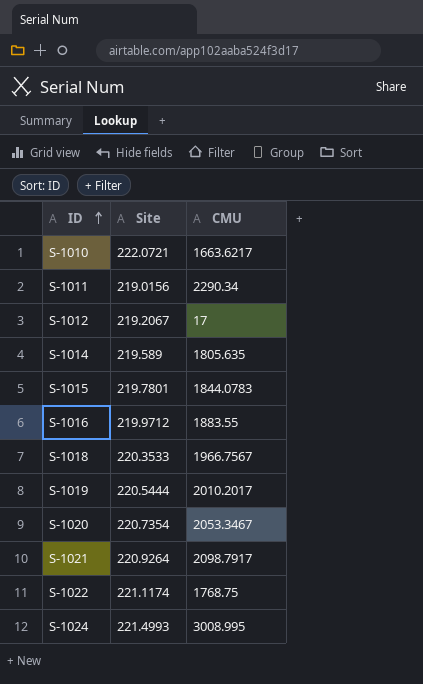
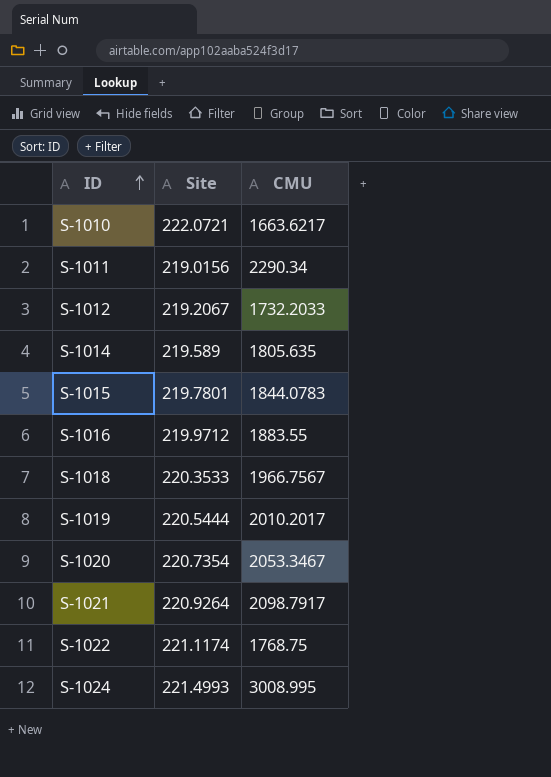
S-1012 | CMU: 17 -> 1732.2033

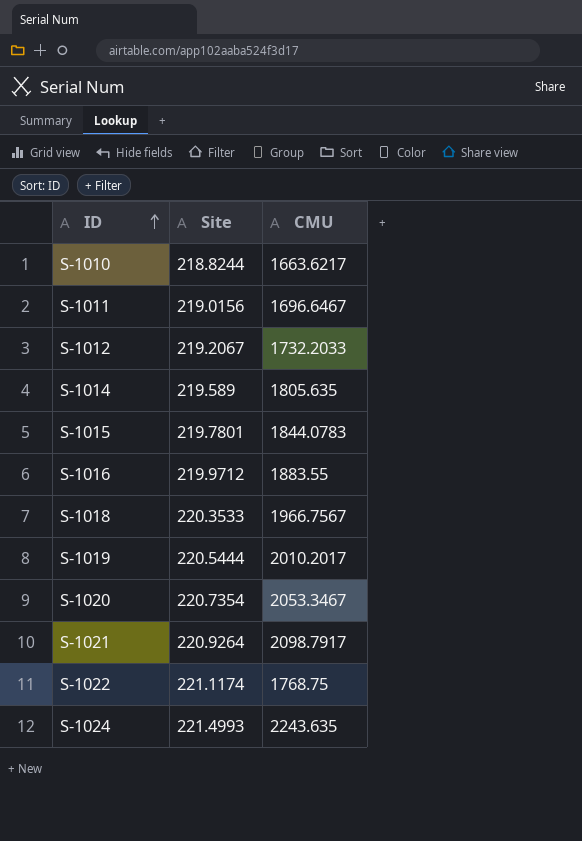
S-1010 | Site: 222.0721 -> 218.8244
S-1011 | CMU: 2290.34 -> 1696.6467
S-1024 | CMU: 3008.995 -> 2243.635

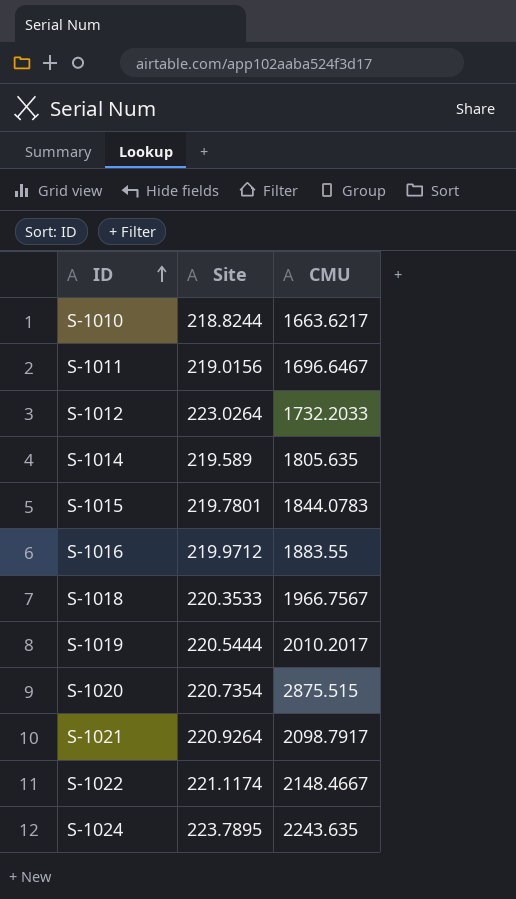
S-1012 | Site: 219.2067 -> 223.0264
S-1020 | CMU: 2053.3467 -> 2875.515
S-1022 | CMU: 1768.75 -> 2148.4667
S-1024 | Site: 221.4993 -> 223.7895

